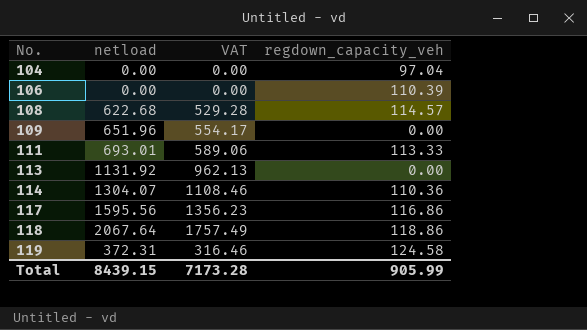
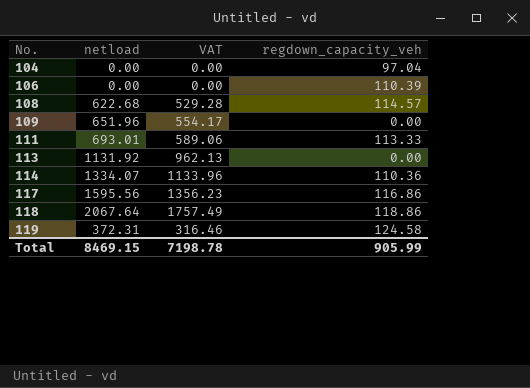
114 | netload: 1304.07 -> 1334.07
114 | VAT: 1108.46 -> 1133.96
Total | netload: 8439.15 -> 8469.15
Total | VAT: 7173.28 -> 7198.78

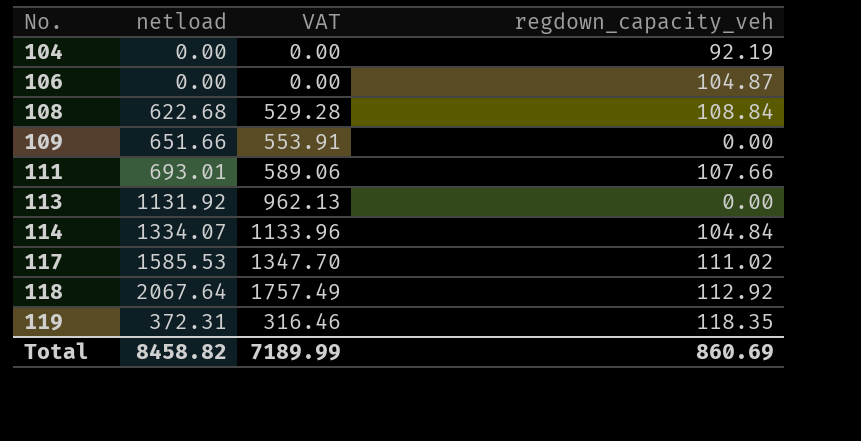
104 | regdown_capacity_veh: 97.04 -> 92.19
106 | regdown_capacity_veh: 110.39 -> 104.87
108 | regdown_capacity_veh: 114.57 -> 108.84
109 | netload: 651.96 -> 651.66
109 | VAT: 554.17 -> 553.91
111 | regdown_capacity_veh: 113.33 -> 107.66
114 | regdown_capacity_veh: 110.36 -> 104.84
117 | netload: 1595.56 -> 1585.53
117 | VAT: 1356.23 -> 1347.70
117 | regdown_capacity_veh: 116.86 -> 111.02
118 | regdown_capacity_veh: 118.86 -> 112.92
119 | regdown_capacity_veh: 124.58 -> 118.35
Total | netload: 8469.15 -> 8458.82
Total | VAT: 7198.78 -> 7189.99
Total | regdown_capacity_veh: 905.99 -> 860.69

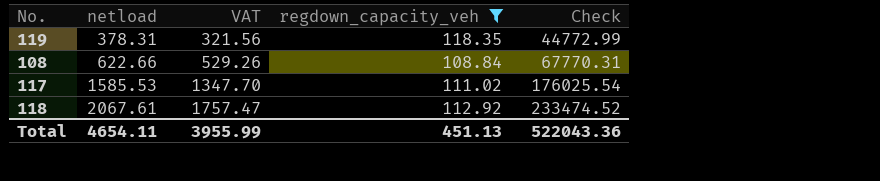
filter: none -> regdown_capacity_veh >= 108.84
row order: No. ascending -> netload ascending
column Check | formula: none -> [netload] * [regdown_capacity_veh]
119 | netload: 372.31 -> 378.31
119 | VAT: 316.46 -> 321.56
108 | netload: 622.68 -> 622.66
108 | VAT: 529.28 -> 529.26
118 | netload: 2067.64 -> 2067.61
118 | VAT: 1757.49 -> 1757.47
Total | netload: 8458.82 -> 4654.11
Total | VAT: 7189.99 -> 3955.99
Total | regdown_capacity_veh: 860.69 -> 451.13

